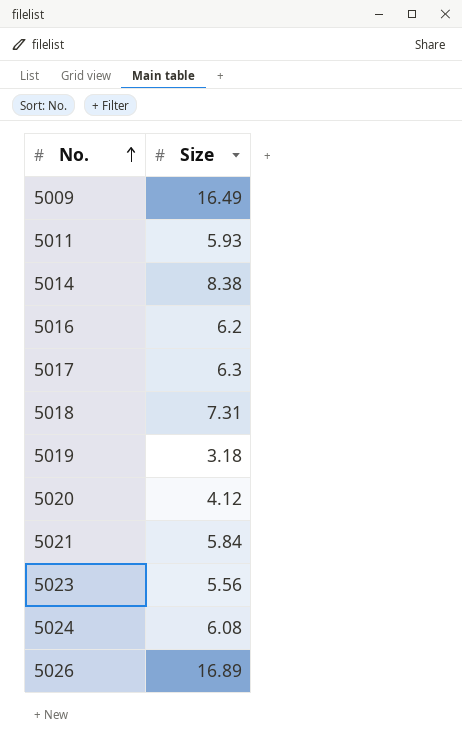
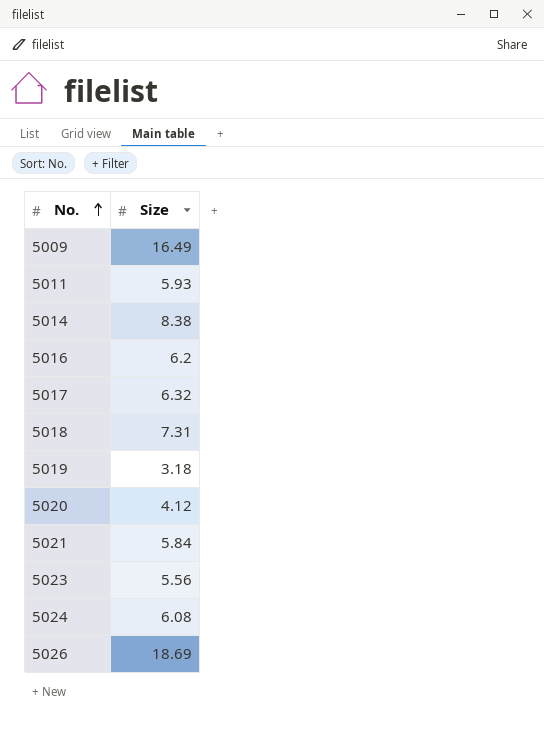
5017 | Size: 6.3 -> 6.32
5026 | Size: 16.89 -> 18.69

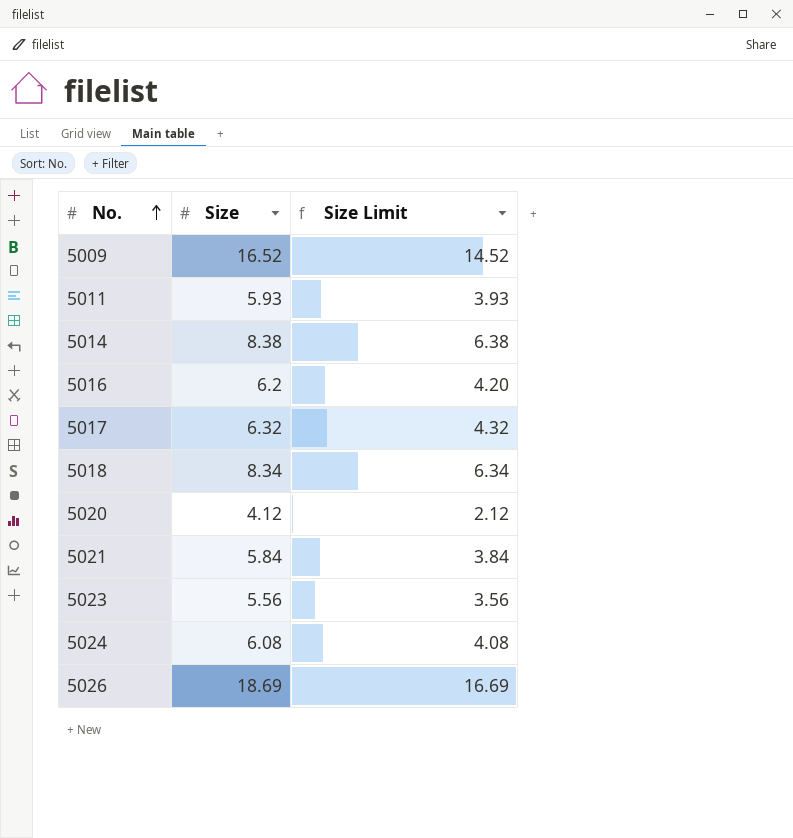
column Size Limit | formula: none -> [Size] - 2
row 5019: 3.18 -> none
5009 | Size: 16.49 -> 16.52
5018 | Size: 7.31 -> 8.34

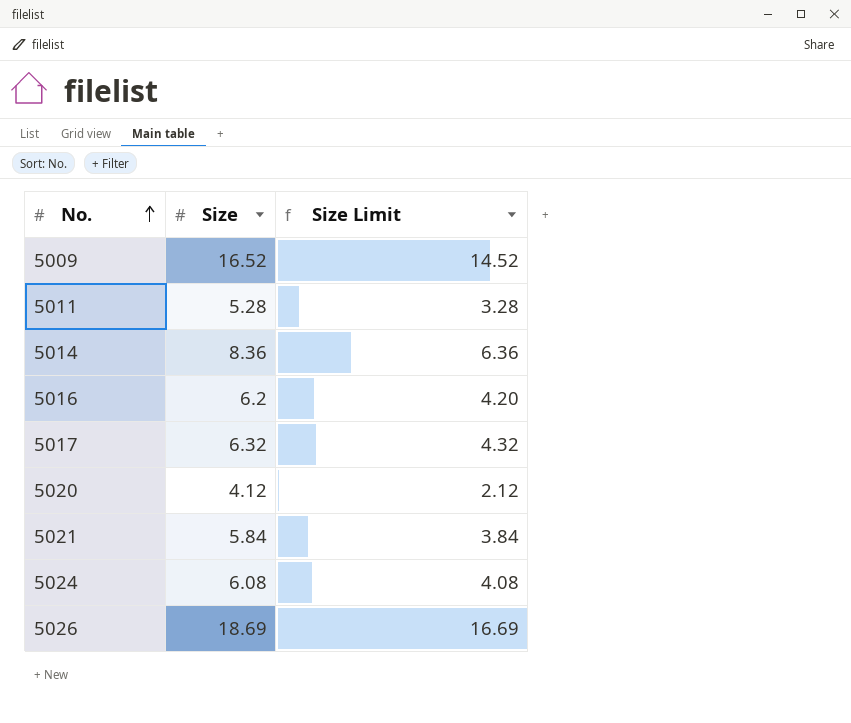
row 5018: 8.34 | 6.34 -> none
row 5023: 5.56 | 3.56 -> none
5011 | Size: 5.93 -> 5.28
5011 | Size Limit: 3.93 -> 3.28
5014 | Size: 8.38 -> 8.36
5014 | Size Limit: 6.38 -> 6.36

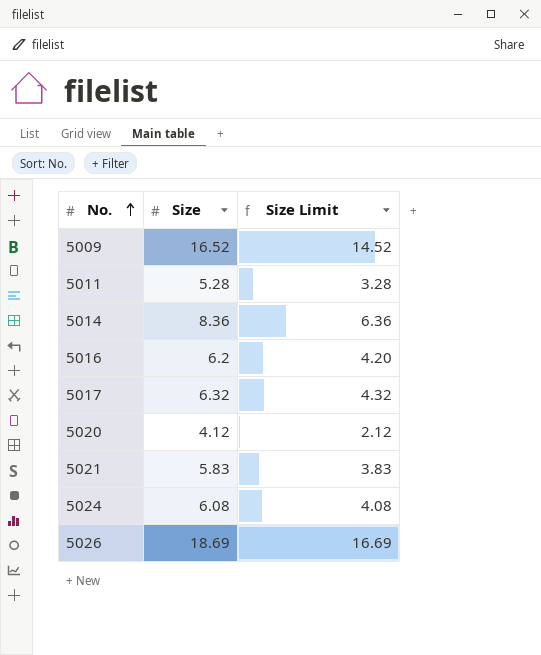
5021 | Size: 5.84 -> 5.83
5021 | Size Limit: 3.84 -> 3.83

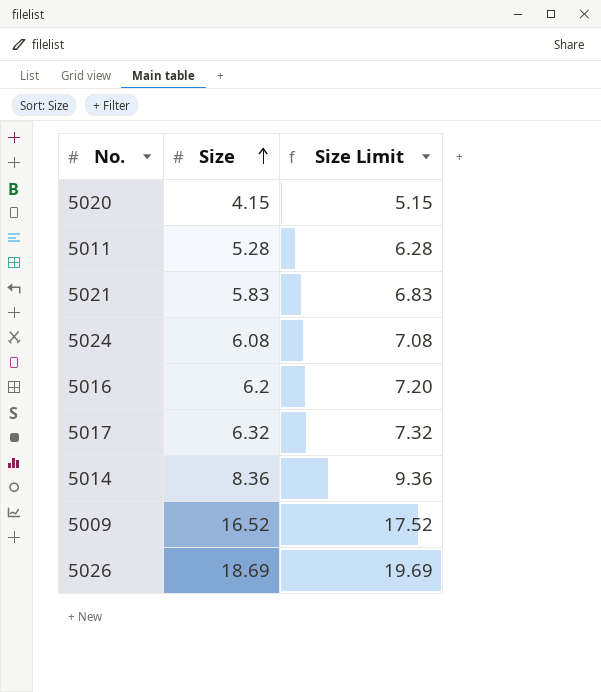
row order: No. ascending -> Size ascending
column Size Limit | formula: [Size] - 2 -> [Size] + 1
5020 | Size: 4.12 -> 4.15

